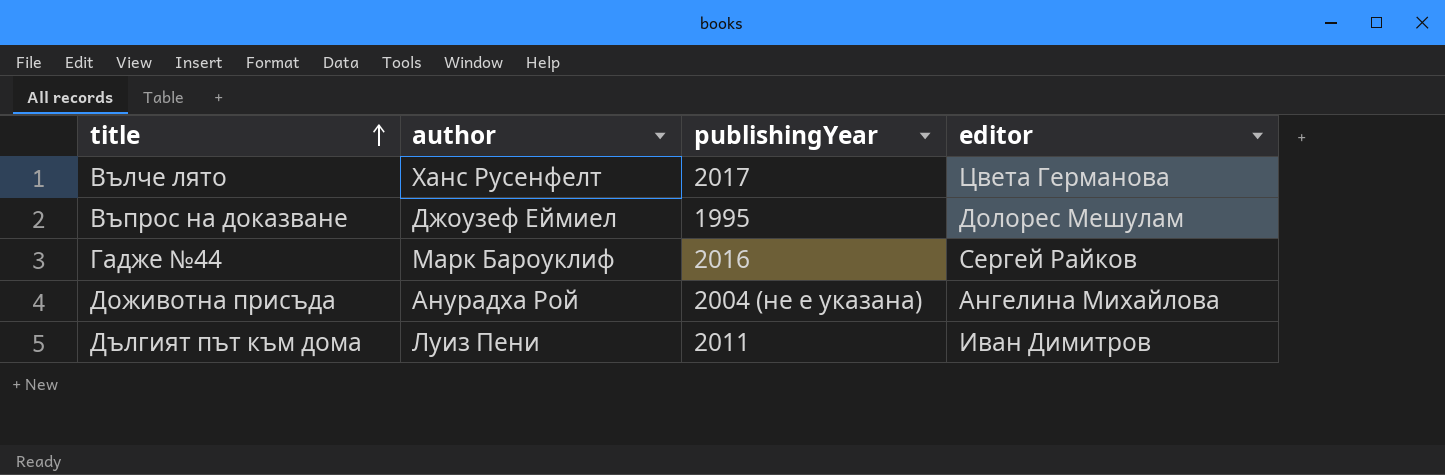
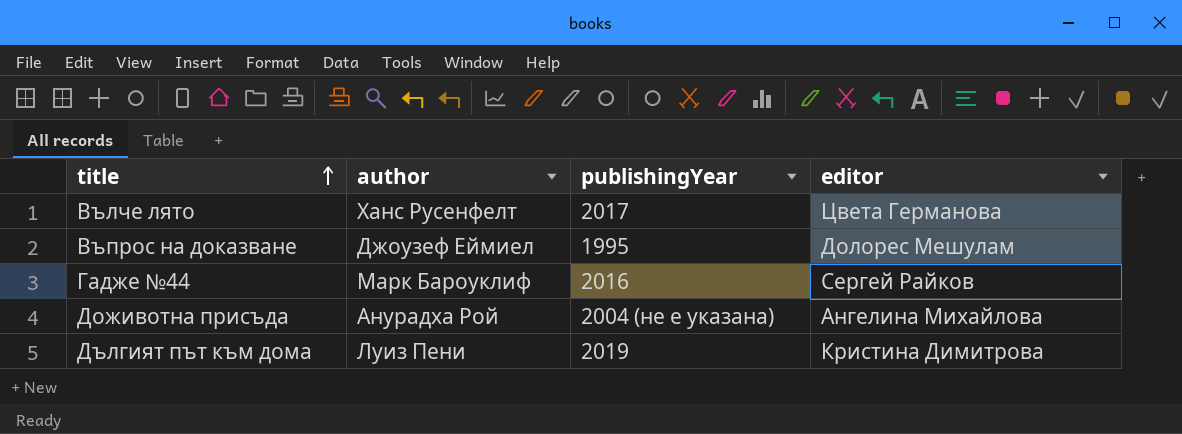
Дългият път към дома | publishingYear: 2011 -> 2019
Дългият път към дома | editor: Иван Димитров -> Кристина Димитрова

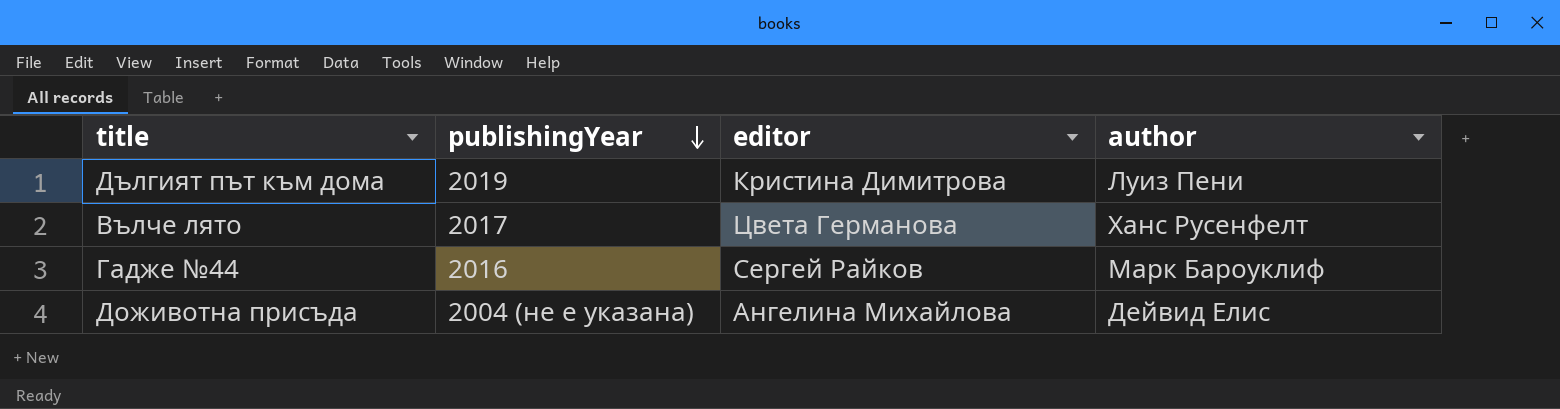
row order: title ascending -> publishingYear descending
column author | position: 2 -> 4
row Въпрос на доказване: Джоузеф Еймиел | 1995 | Долорес Мешулам -> none
Доживотна присъда | author: Анурадха Рой -> Дейвид Елис

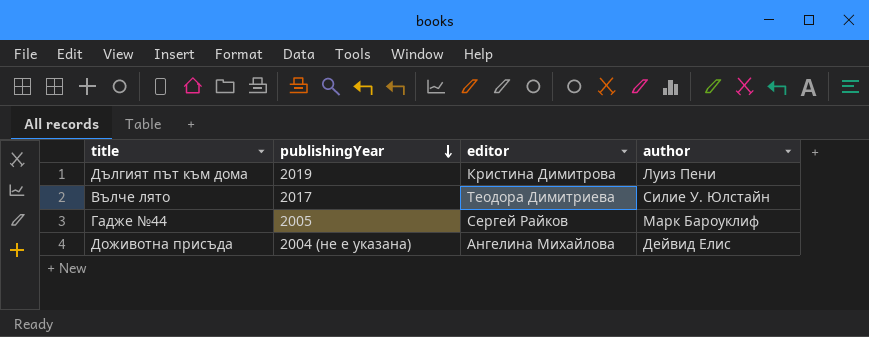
Вълче лято | editor: Цвета Германова -> Теодора Димитриева
Вълче лято | author: Ханс Русенфелт -> Силие У. Юлстайн
Гадже №44 | publishingYear: 2016 -> 2005

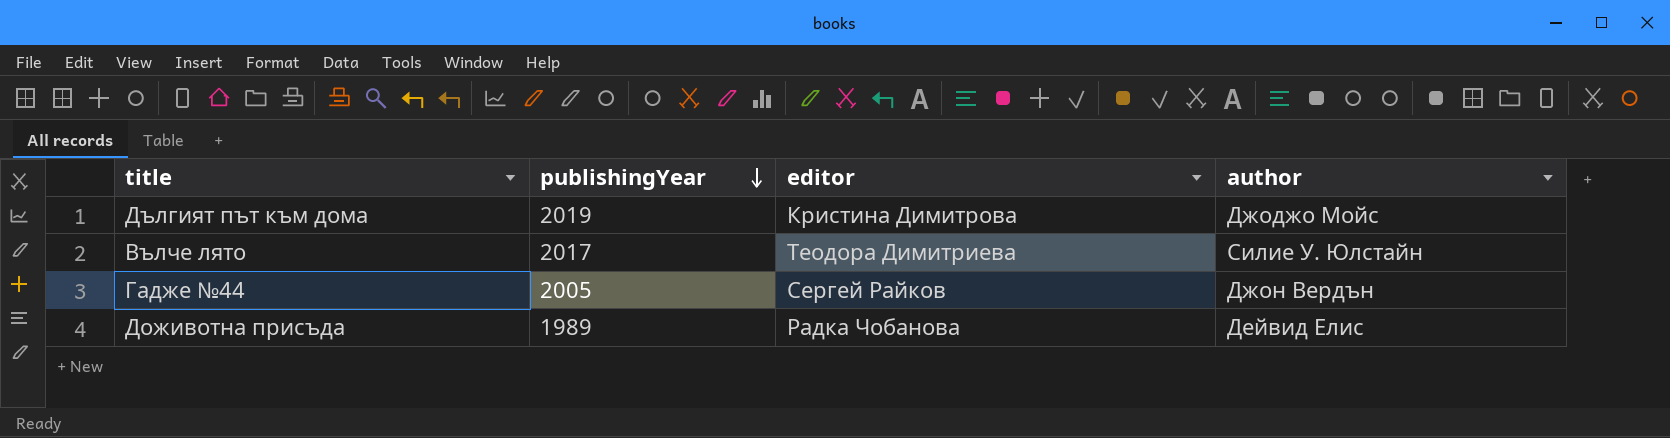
Дългият път към дома | author: Луиз Пени -> Джоджо Мойс
Гадже №44 | author: Марк Бароуклиф -> Джон Вердън
Доживотна присъда | publishingYear: 2004 (не е указана) -> 1989
Доживотна присъда | editor: Ангелина Михайлова -> Радка Чобанова

